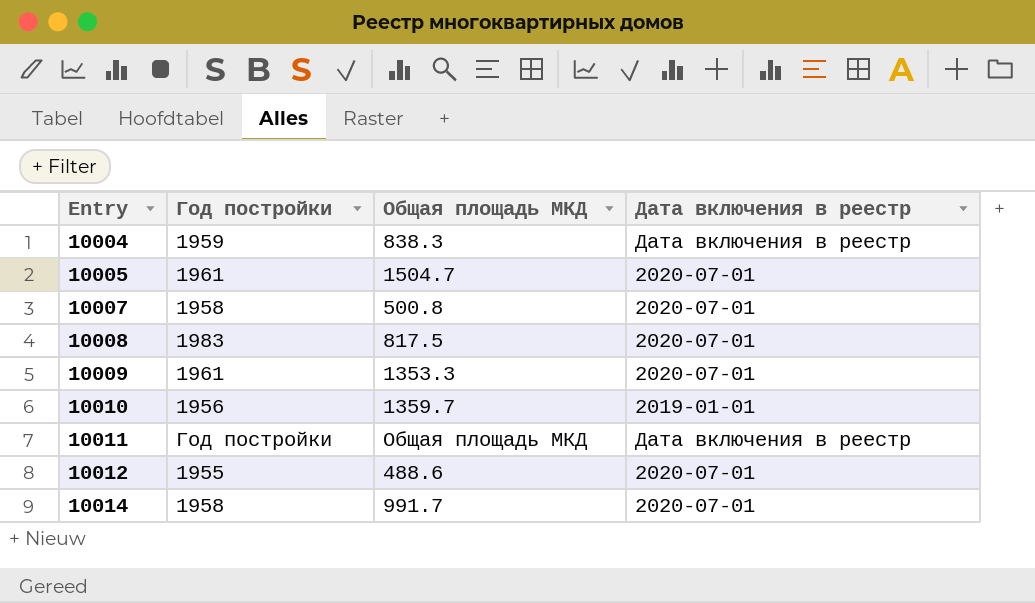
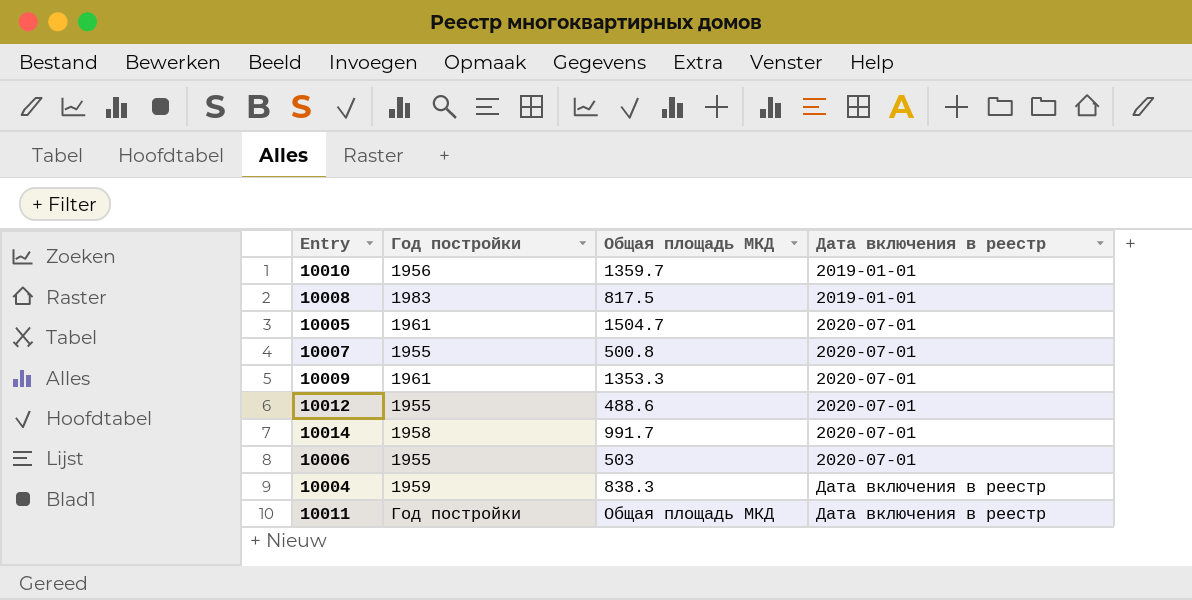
row order: Entry ascending -> Дата включения в реестр ascending
10008 | Дата включения в реестр: 2020-07-01 -> 2019-01-01
10007 | Год постройки: 1958 -> 1955
row 10006: none -> 1955 | 503 | 2020-07-01

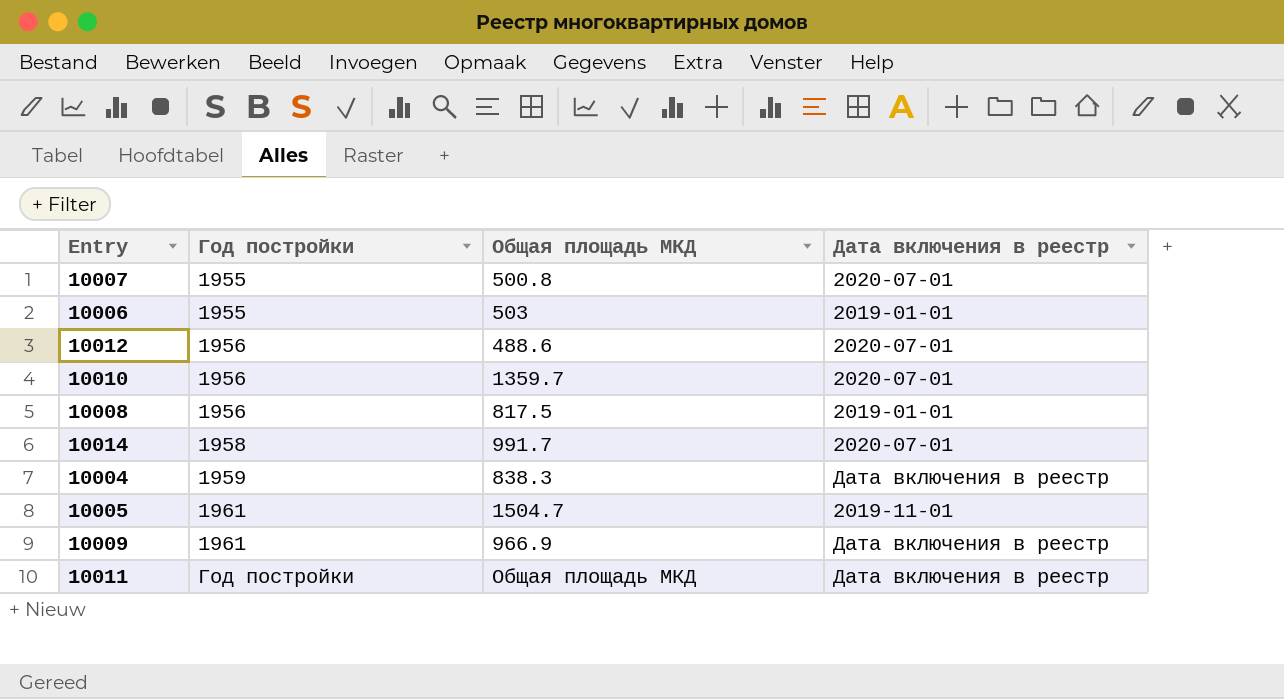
row order: Дата включения в реестр ascending -> Год постройки ascending
10006 | Дата включения в реестр: 2020-07-01 -> 2019-01-01
10012 | Год постройки: 1955 -> 1956
10010 | Дата включения в реестр: 2019-01-01 -> 2020-07-01
10008 | Год постройки: 1983 -> 1956
10005 | Дата включения в реестр: 2020-07-01 -> 2019-11-01
10009 | Общая площадь МКД: 1353.3 -> 966.9
10009 | Дата включения в реестр: 2020-07-01 -> Дата включения в реестр

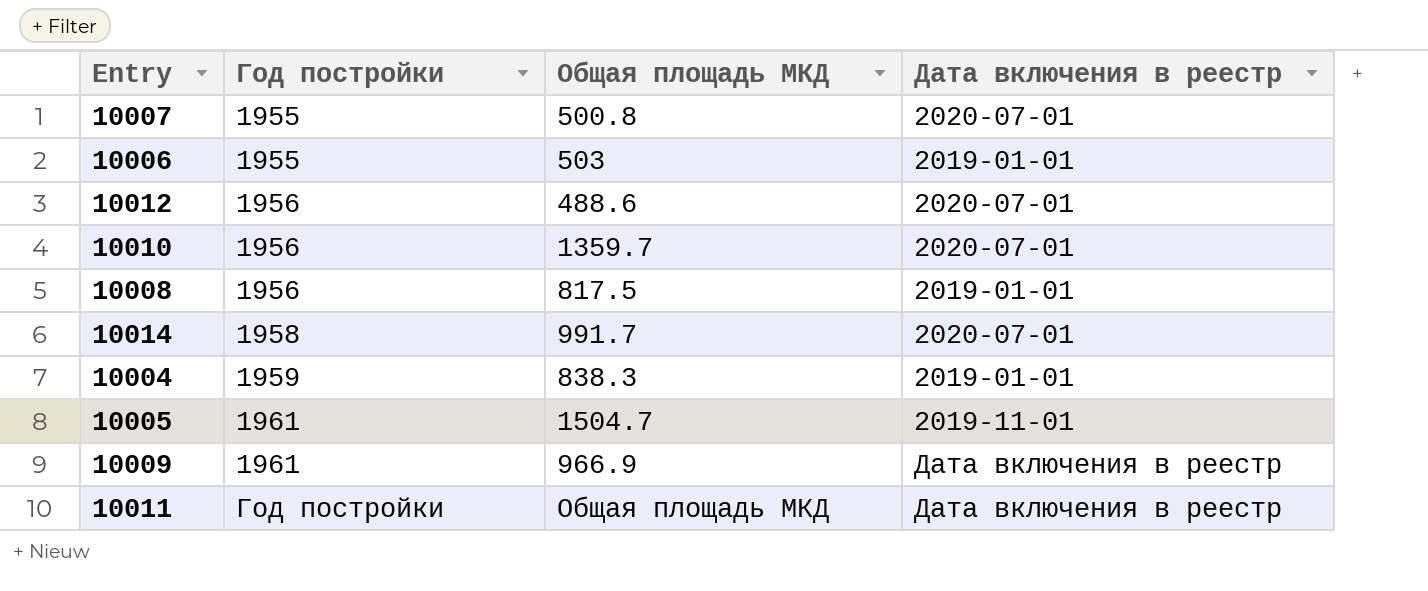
10004 | Дата включения в реестр: Дата включения в реестр -> 2019-01-01

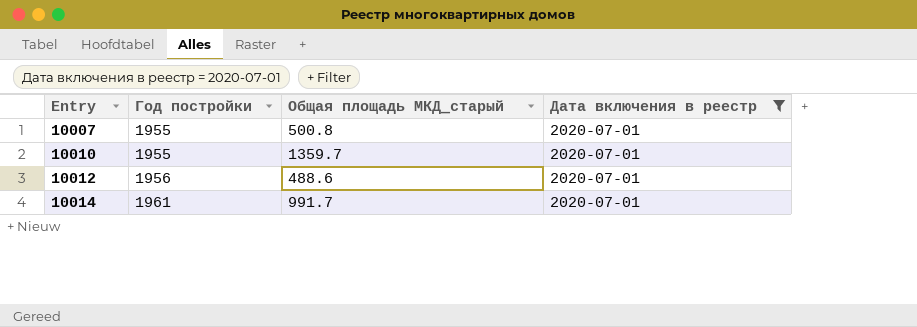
filter: none -> Дата включения в реестр = 2020-07-01
row order: Год постройки ascending -> Entry ascending
column name: Общая площадь МКД -> Общая площадь МКД_старый
10010 | Год постройки: 1956 -> 1955
10014 | Год постройки: 1958 -> 1961

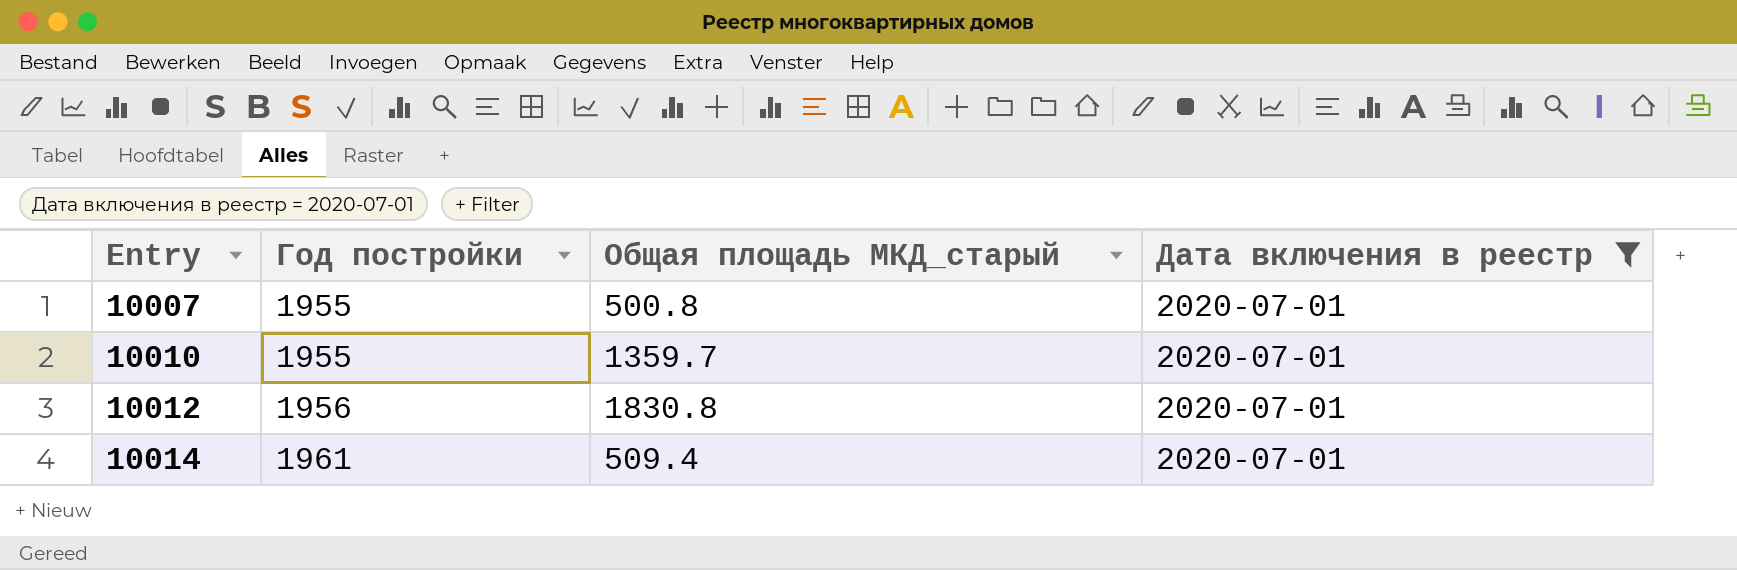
10012 | Общая площадь МКД_старый: 488.6 -> 1830.8
10014 | Общая площадь МКД_старый: 991.7 -> 509.4

